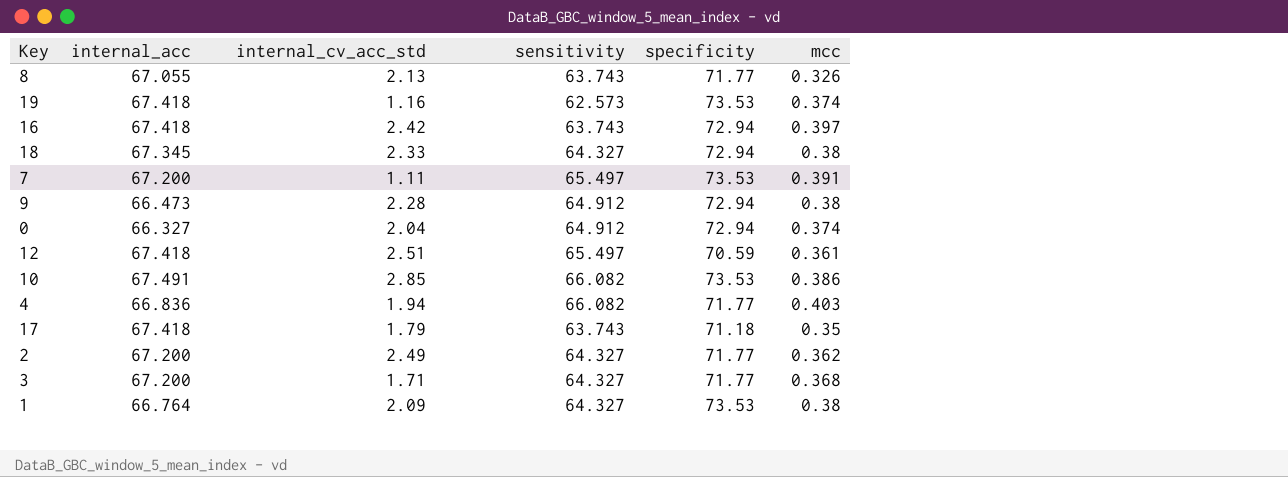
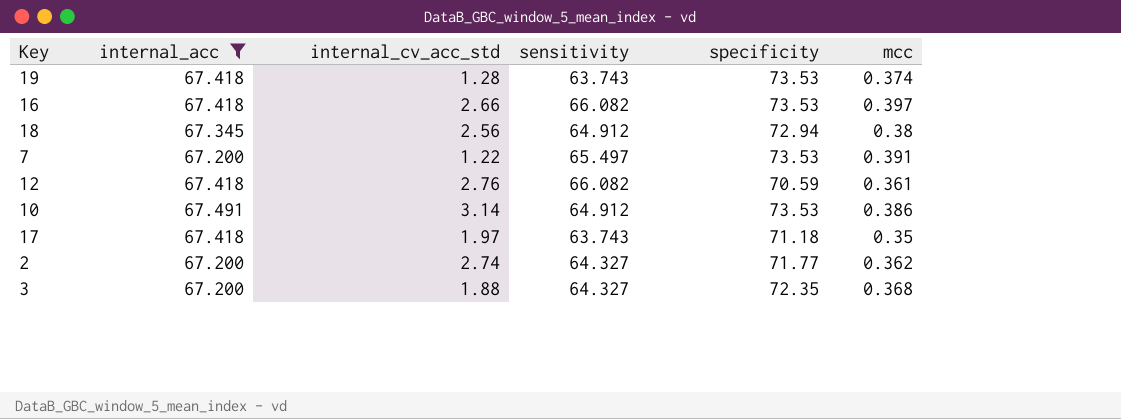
filter: none -> internal_acc >= 67.200
19 | internal_cv_acc_std: 1.16 -> 1.28
19 | sensitivity: 62.573 -> 63.743
16 | internal_cv_acc_std: 2.42 -> 2.66
16 | sensitivity: 63.743 -> 66.082
16 | specificity: 72.94 -> 73.53
18 | internal_cv_acc_std: 2.33 -> 2.56
18 | sensitivity: 64.327 -> 64.912
7 | internal_cv_acc_std: 1.11 -> 1.22
12 | internal_cv_acc_std: 2.51 -> 2.76
12 | sensitivity: 65.497 -> 66.082
10 | internal_cv_acc_std: 2.85 -> 3.14
10 | sensitivity: 66.082 -> 64.912
17 | internal_cv_acc_std: 1.79 -> 1.97
2 | internal_cv_acc_std: 2.49 -> 2.74
3 | internal_cv_acc_std: 1.71 -> 1.88
3 | specificity: 71.77 -> 72.35

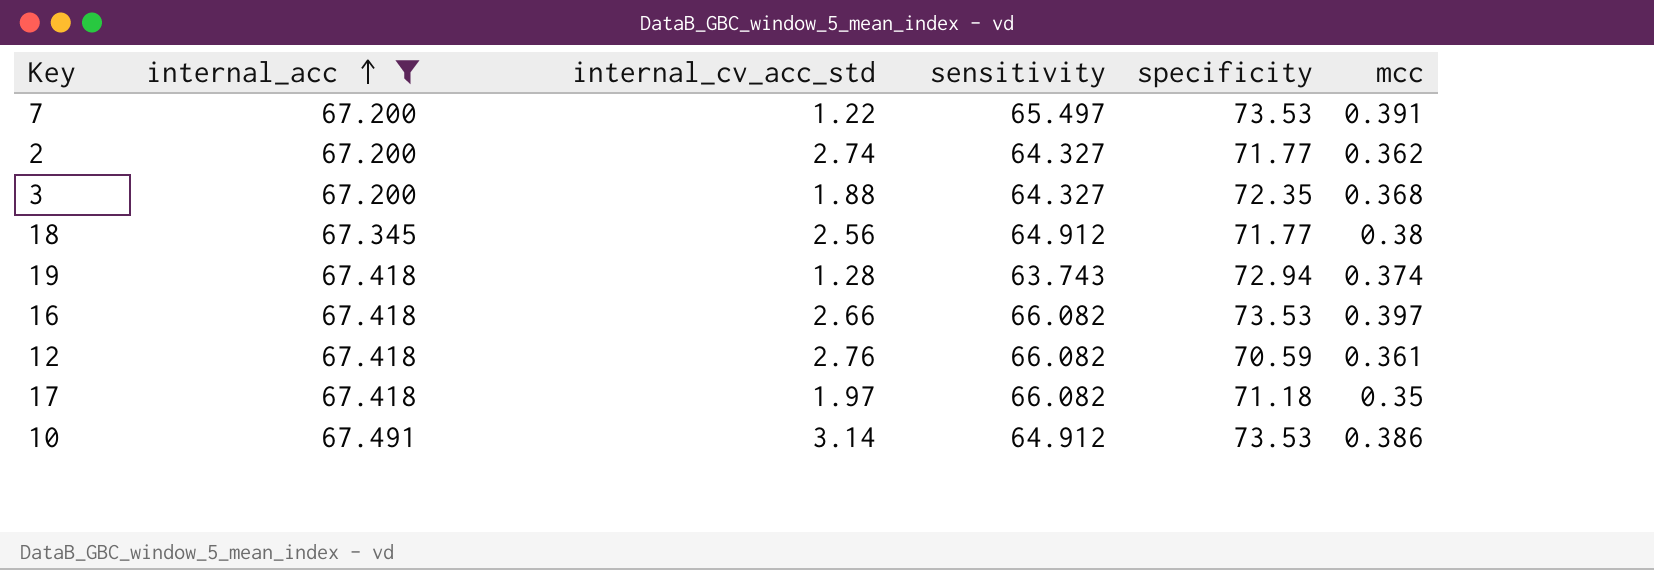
row order: none -> internal_acc ascending
18 | specificity: 72.94 -> 71.77
19 | specificity: 73.53 -> 72.94
17 | sensitivity: 63.743 -> 66.082

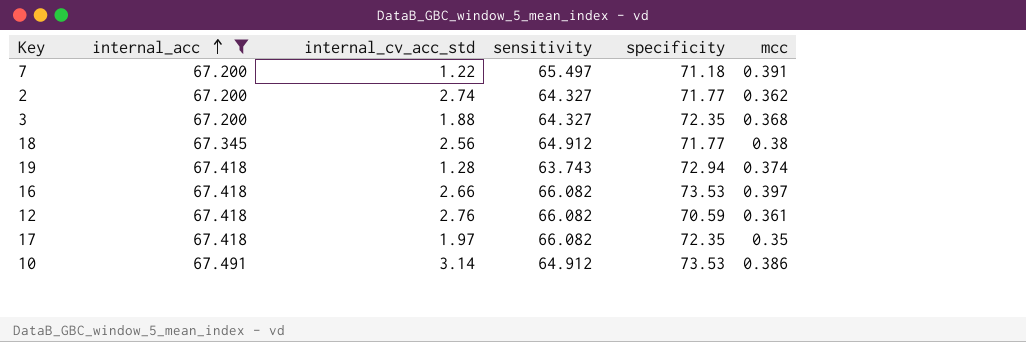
7 | specificity: 73.53 -> 71.18
17 | specificity: 71.18 -> 72.35

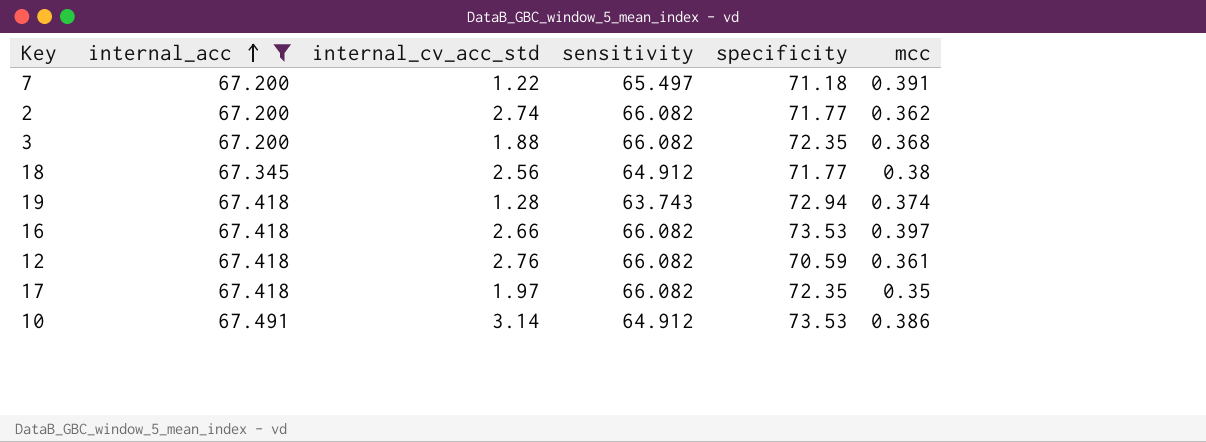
2 | sensitivity: 64.327 -> 66.082
3 | sensitivity: 64.327 -> 66.082

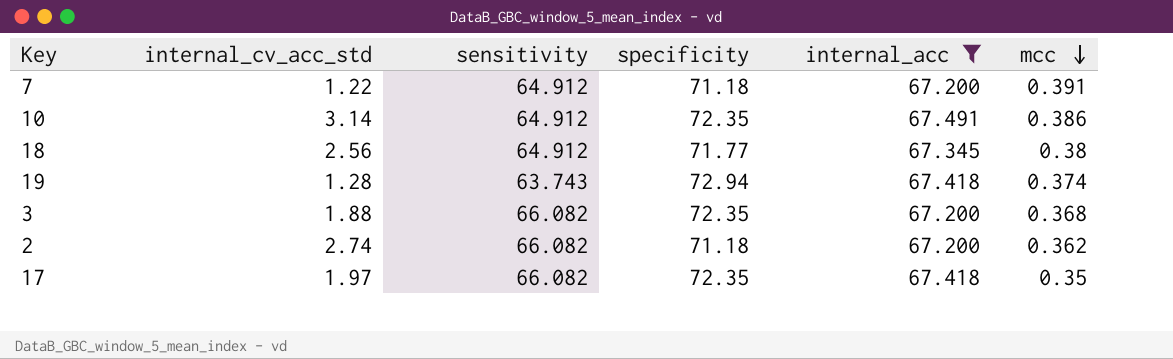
row order: internal_acc ascending -> mcc descending
column internal_acc | position: 2 -> 5
row 16: 67.418 | 2.66 | 66.082 | 73.53 | 0.397 -> none
row 12: 67.418 | 2.76 | 66.082 | 70.59 | 0.361 -> none
7 | sensitivity: 65.497 -> 64.912
10 | specificity: 73.53 -> 72.35
2 | specificity: 71.77 -> 71.18

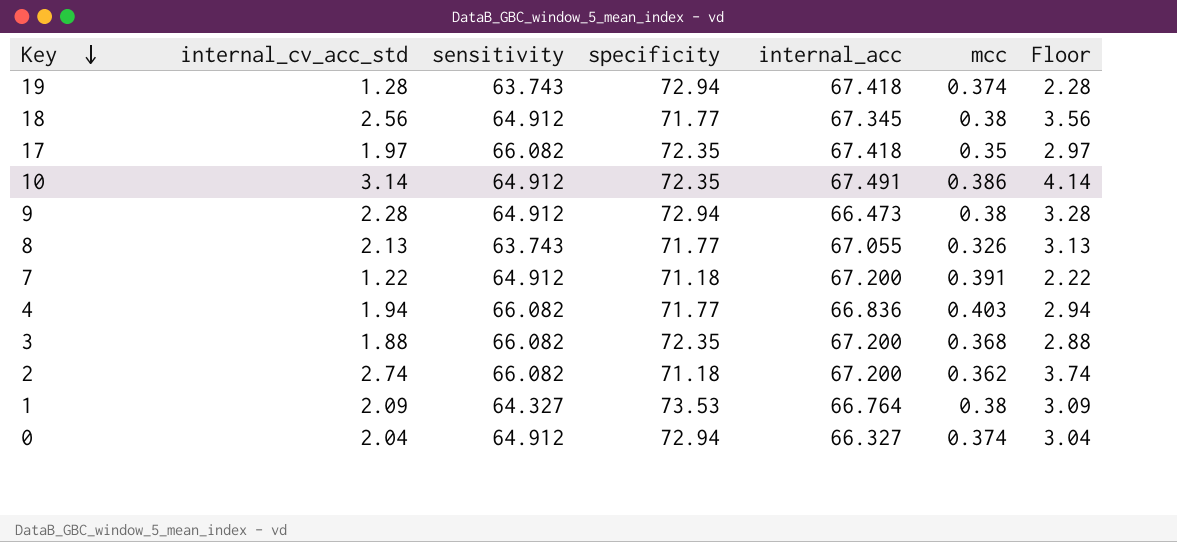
filter: internal_acc >= 67.200 -> none
row order: mcc descending -> Key descending
column Floor | formula: none -> [internal_cv_acc_std] + 1

